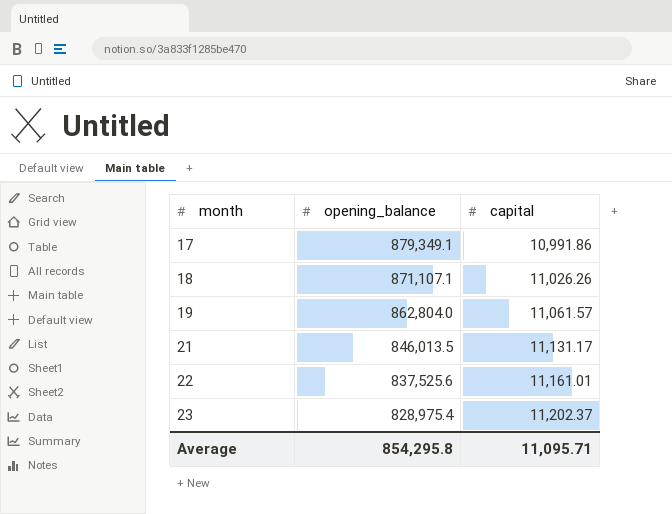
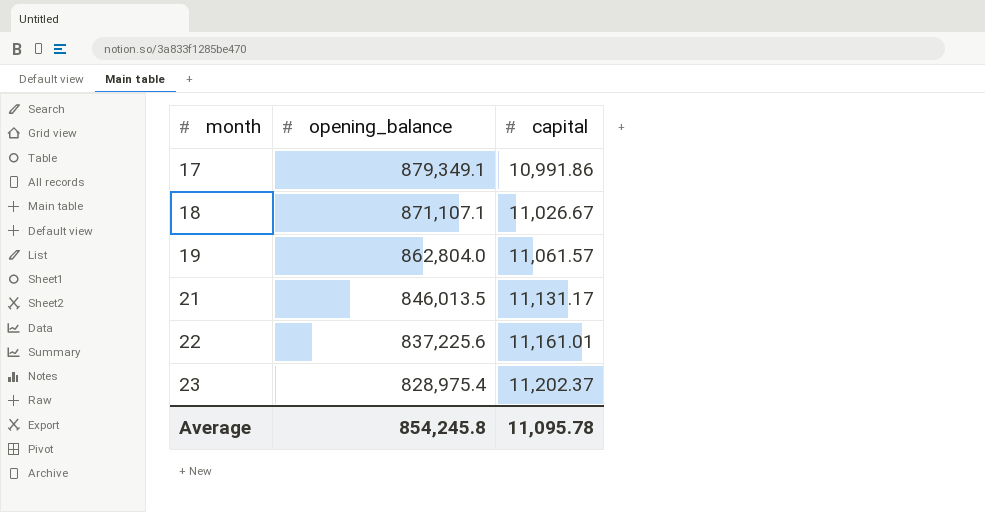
18 | capital: 11,026.26 -> 11,026.67
22 | opening_balance: 837,525.6 -> 837,225.6
Average | opening_balance: 854,295.8 -> 854,245.8
Average | capital: 11,095.71 -> 11,095.78

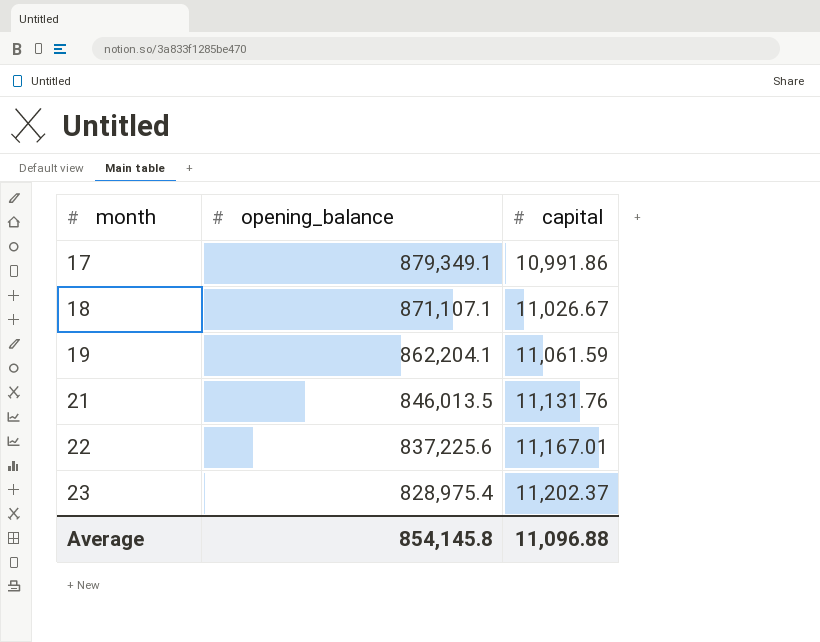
19 | opening_balance: 862,804.0 -> 862,204.1
19 | capital: 11,061.57 -> 11,061.59
21 | capital: 11,131.17 -> 11,131.76
22 | capital: 11,161.01 -> 11,167.01
Average | opening_balance: 854,245.8 -> 854,145.8
Average | capital: 11,095.78 -> 11,096.88

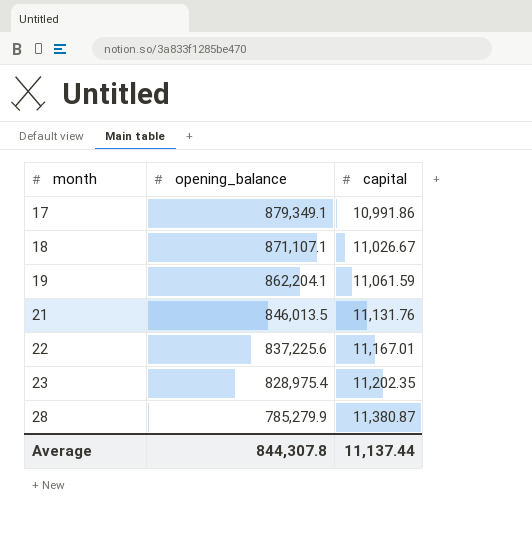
23 | capital: 11,202.37 -> 11,202.35
row 28: none -> 785,279.9 | 11,380.87
Average | opening_balance: 854,145.8 -> 844,307.8
Average | capital: 11,096.88 -> 11,137.44

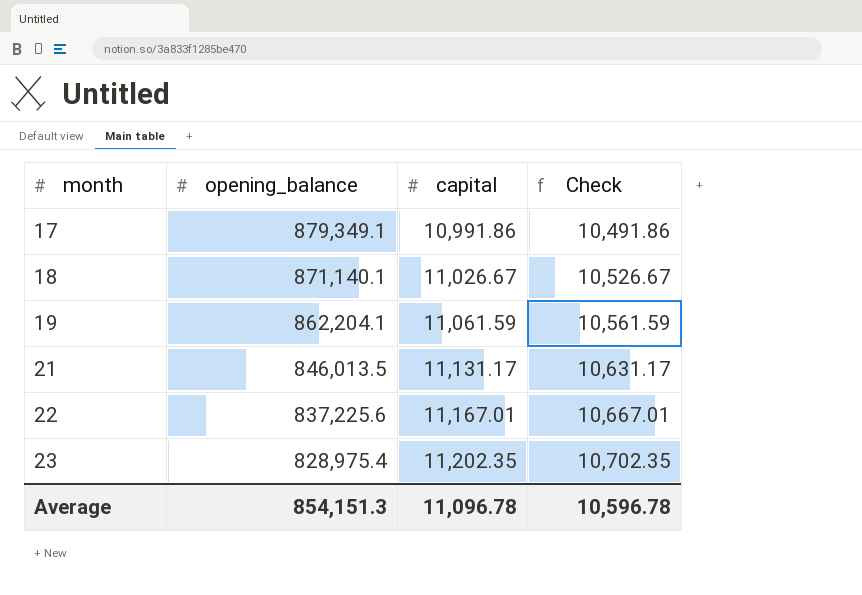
column Check | formula: none -> [capital] - 500
row 28: 785,279.9 | 11,380.87 -> none
18 | opening_balance: 871,107.1 -> 871,140.1
21 | capital: 11,131.76 -> 11,131.17
Average | opening_balance: 844,307.8 -> 854,151.3
Average | capital: 11,137.44 -> 11,096.78

